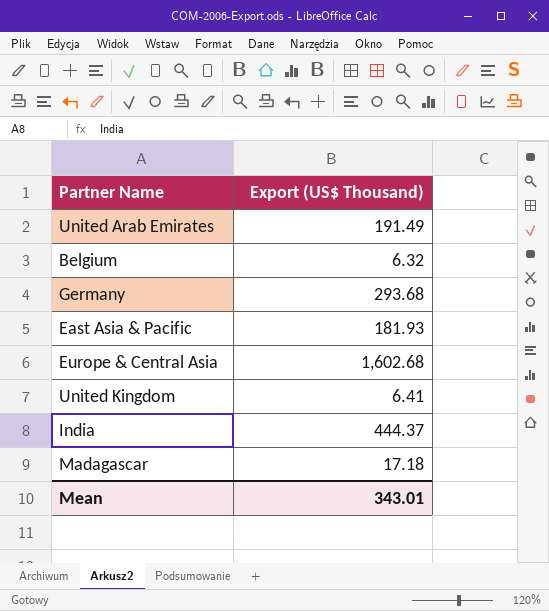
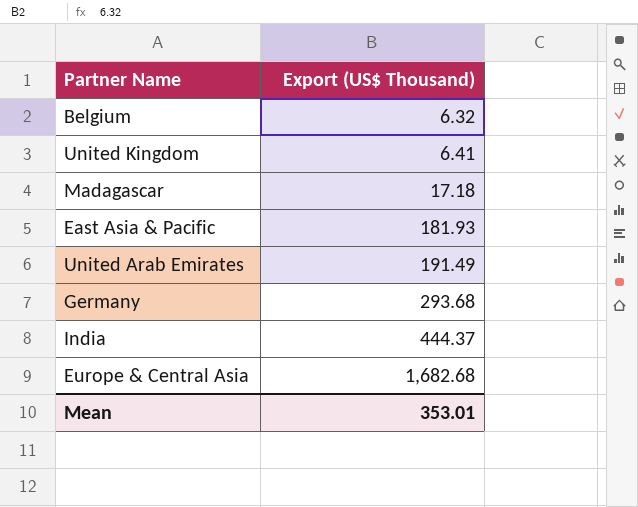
row order: none -> Export (US$ Thousand) ascending
Europe & Central Asia | Export (US$ Thousand): 1,602.68 -> 1,682.68
Mean | Export (US$ Thousand): 343.01 -> 353.01

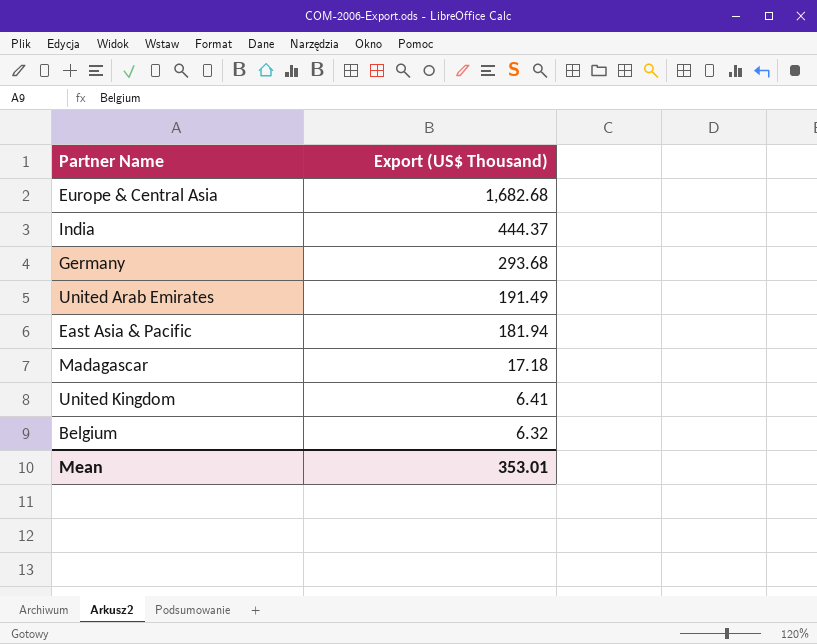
row order: Export (US$ Thousand) ascending -> Export (US$ Thousand) descending
East Asia & Pacific | Export (US$ Thousand): 181.93 -> 181.94

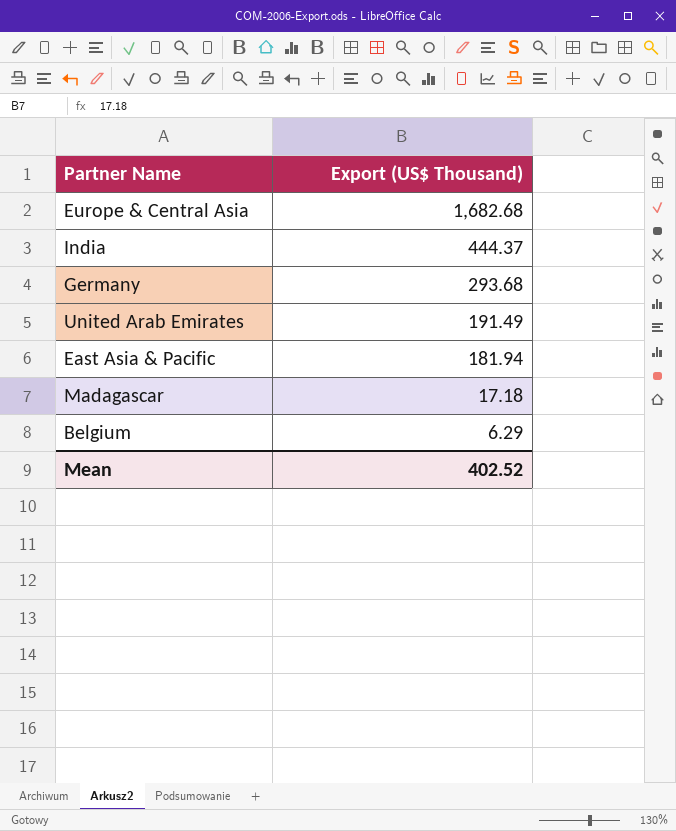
row United Kingdom: 6.41 -> none
Belgium | Export (US$ Thousand): 6.32 -> 6.29
Mean | Export (US$ Thousand): 353.01 -> 402.52

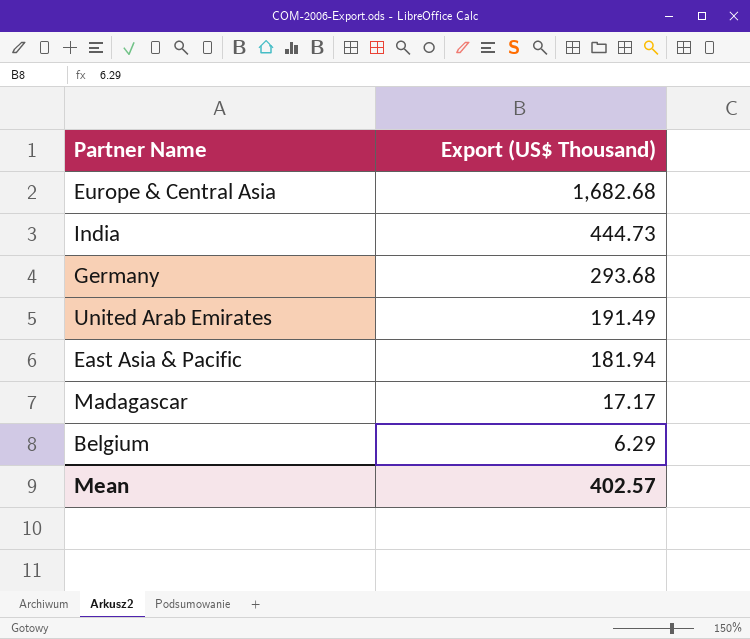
India | Export (US$ Thousand): 444.37 -> 444.73
Madagascar | Export (US$ Thousand): 17.18 -> 17.17
Mean | Export (US$ Thousand): 402.52 -> 402.57

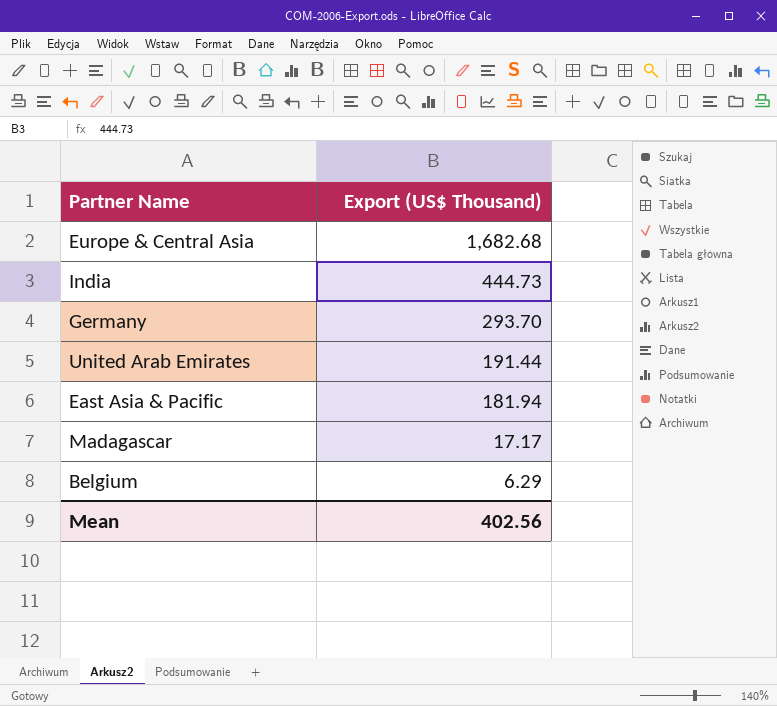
Germany | Export (US$ Thousand): 293.68 -> 293.70
United Arab Emirates | Export (US$ Thousand): 191.49 -> 191.44
Mean | Export (US$ Thousand): 402.57 -> 402.56

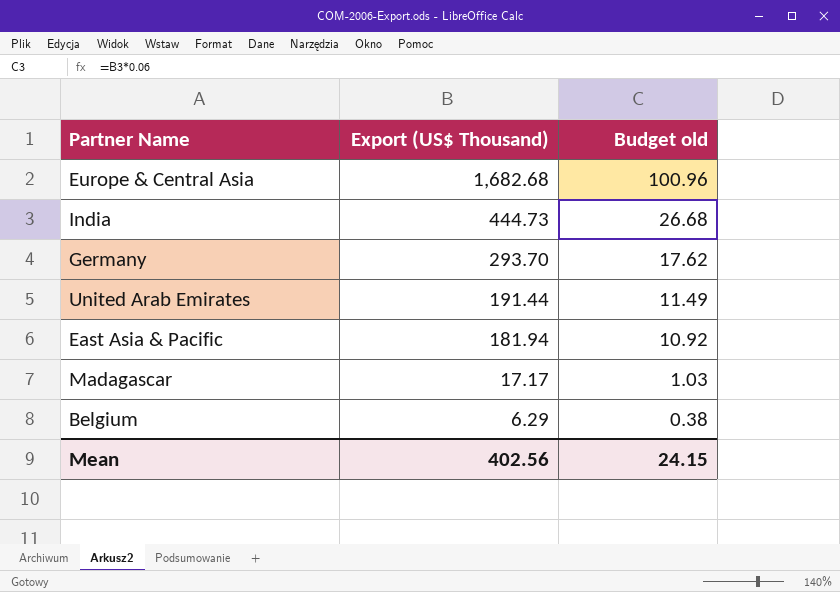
column Budget old | formula: none -> [Export (US$ Thousand)] * 0.06

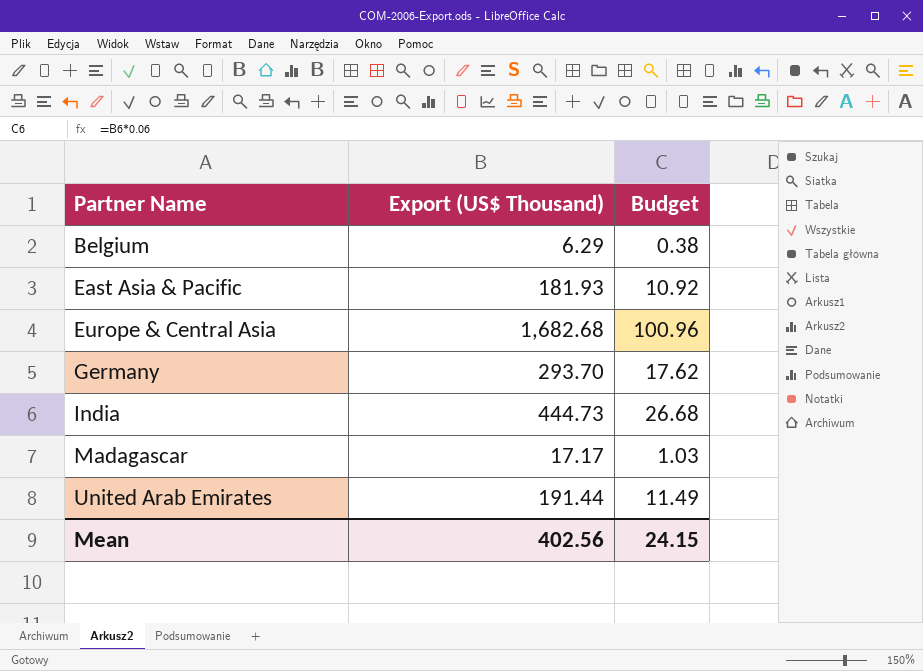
row order: Export (US$ Thousand) descending -> Partner Name ascending
column name: Budget old -> Budget
East Asia & Pacific | Export (US$ Thousand): 181.94 -> 181.93

